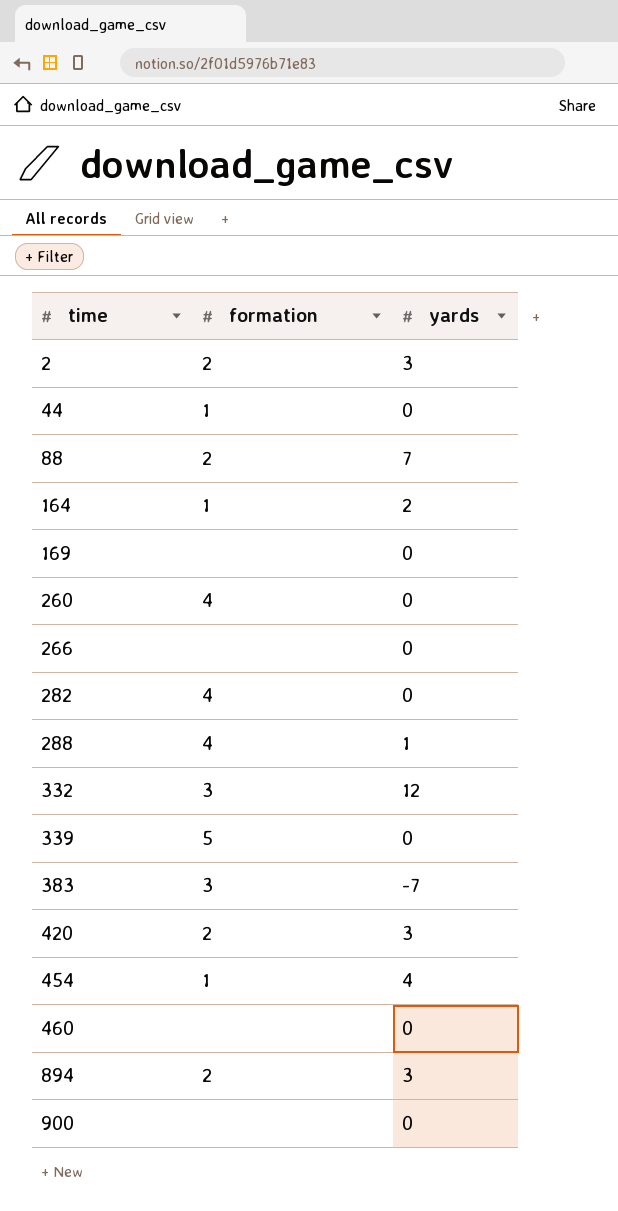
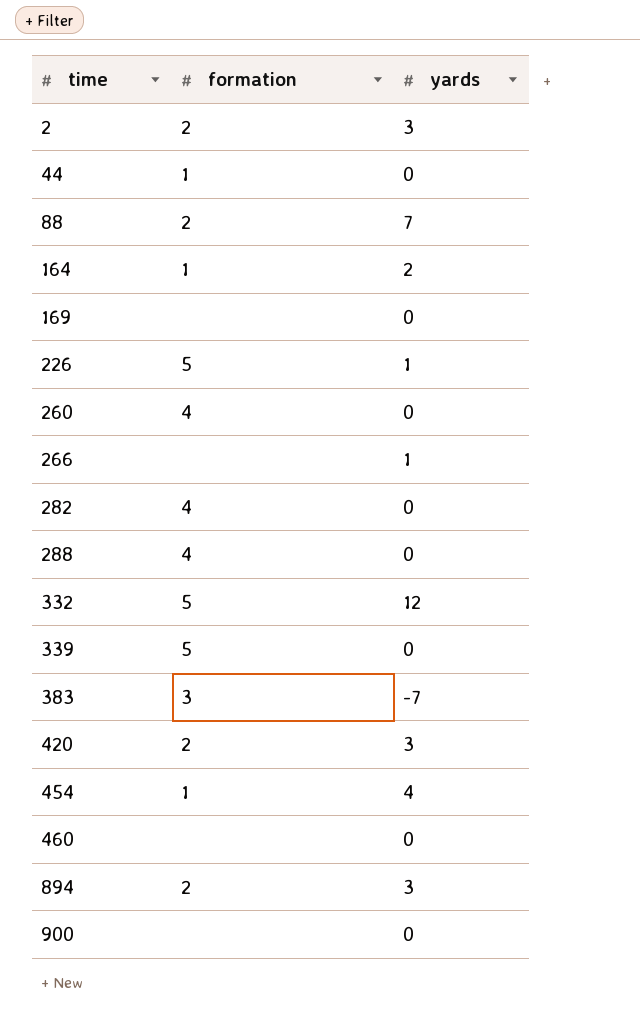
row 226: none -> 5 | 1
266 | yards: 0 -> 1
288 | yards: 1 -> 0
332 | formation: 3 -> 5

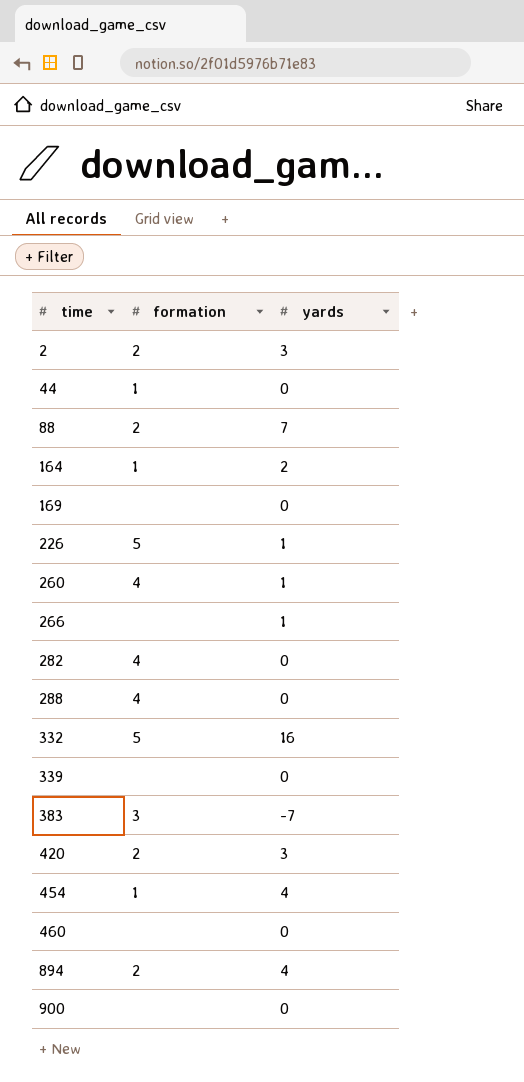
260 | yards: 0 -> 1
332 | yards: 12 -> 16
339 | formation: 5 -> none
894 | yards: 3 -> 4

